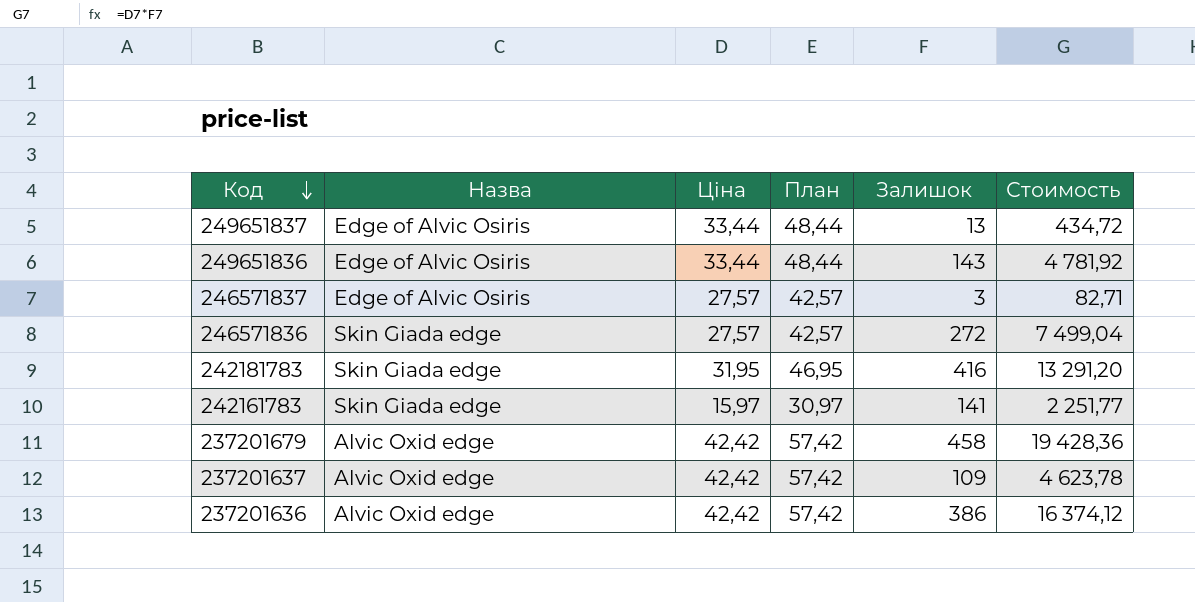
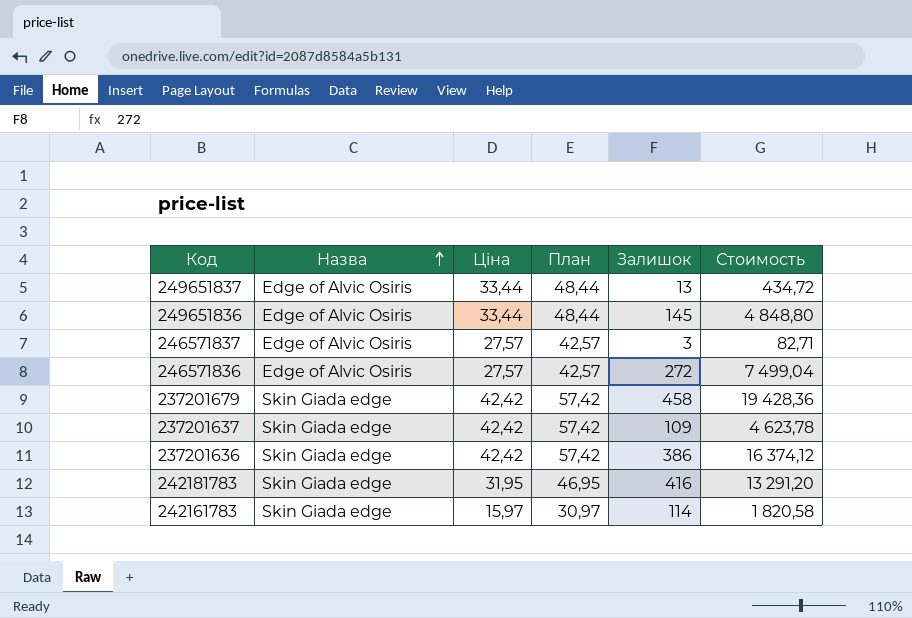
row order: Код descending -> Назва ascending
249651836 | Залишок: 143 -> 145
249651836 | Стоимость: 4 781,92 -> 4 848,80
246571836 | Назва: Skin Giada edge -> Edge of Alvic Osiris
237201679 | Назва: Alvic Oxid edge -> Skin Giada edge
237201637 | Назва: Alvic Oxid edge -> Skin Giada edge
237201636 | Назва: Alvic Oxid edge -> Skin Giada edge
242161783 | Залишок: 141 -> 114
242161783 | Стоимость: 2 251,77 -> 1 820,58

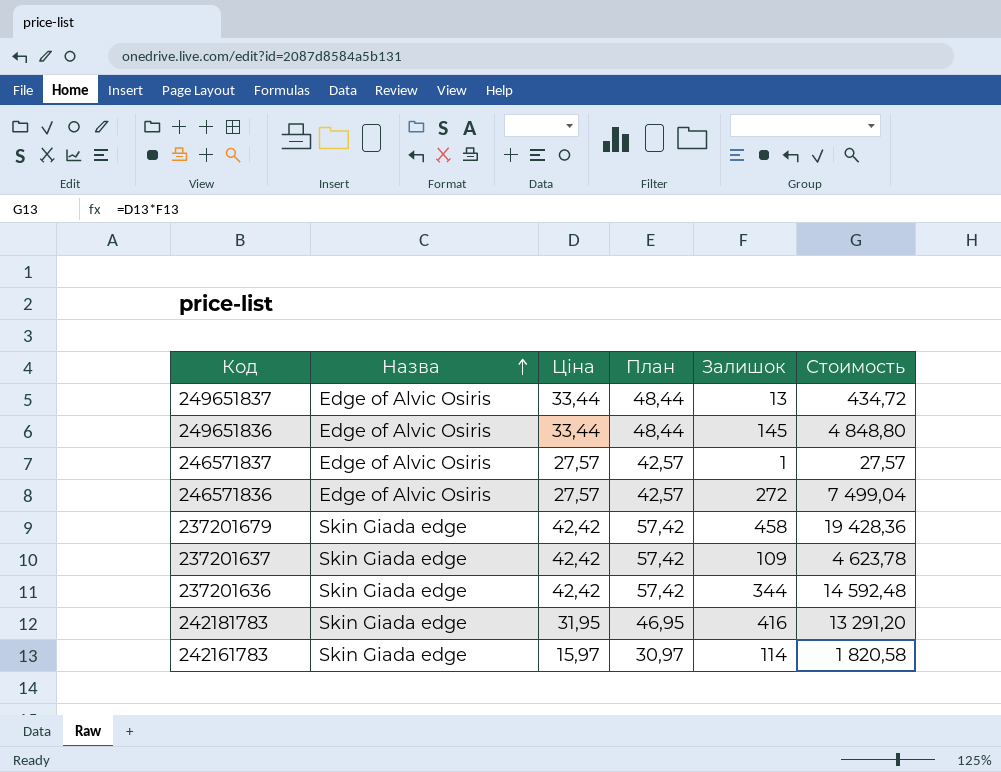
246571837 | Залишок: 3 -> 1
246571837 | Стоимость: 82,71 -> 27,57
237201636 | Залишок: 386 -> 344
237201636 | Стоимость: 16 374,12 -> 14 592,48

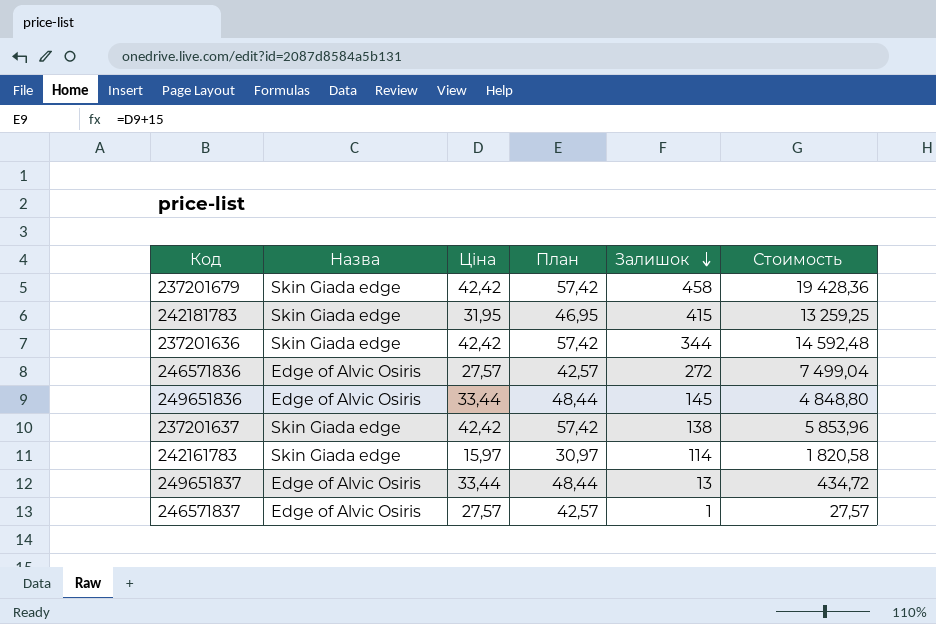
row order: Назва ascending -> Залишок descending
242181783 | Залишок: 416 -> 415
242181783 | Стоимость: 13 291,20 -> 13 259,25
237201637 | Залишок: 109 -> 138
237201637 | Стоимость: 4 623,78 -> 5 853,96

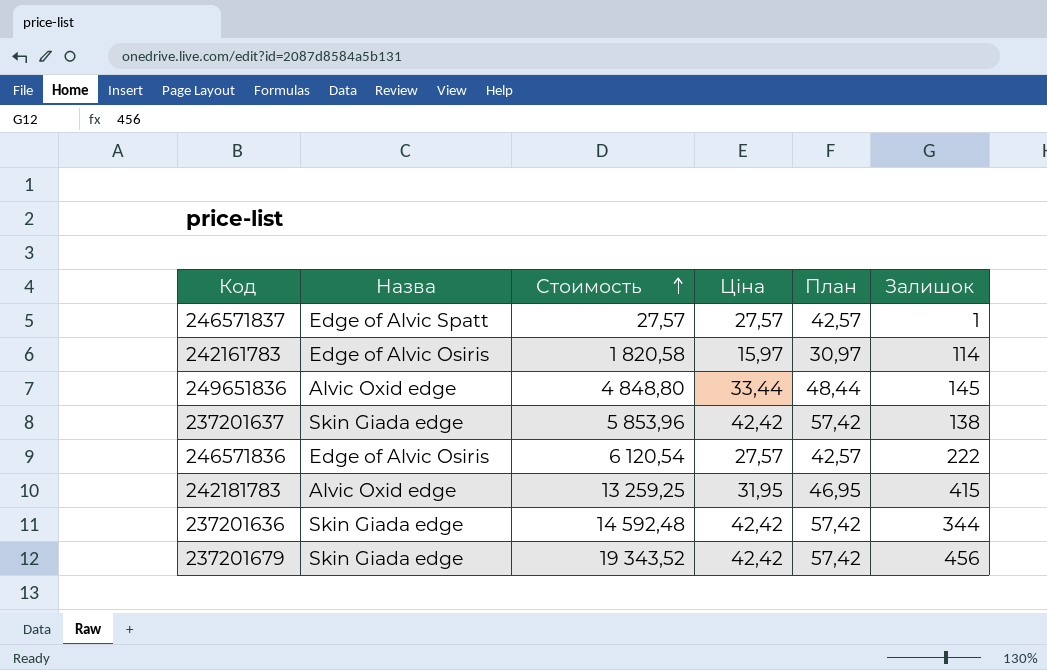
row order: Залишок descending -> Стоимость ascending
column Стоимость | position: 6 -> 3
row 249651837: Edge of Alvic Osiris | 33,44 | 48,44 | 13 | 434,72 -> none
246571837 | Назва: Edge of Alvic Osiris -> Edge of Alvic Spatt
242161783 | Назва: Skin Giada edge -> Edge of Alvic Osiris
249651836 | Назва: Edge of Alvic Osiris -> Alvic Oxid edge
246571836 | Стоимость: 7 499,04 -> 6 120,54
246571836 | Залишок: 272 -> 222
242181783 | Назва: Skin Giada edge -> Alvic Oxid edge
237201679 | Стоимость: 19 428,36 -> 19 343,52
237201679 | Залишок: 458 -> 456

